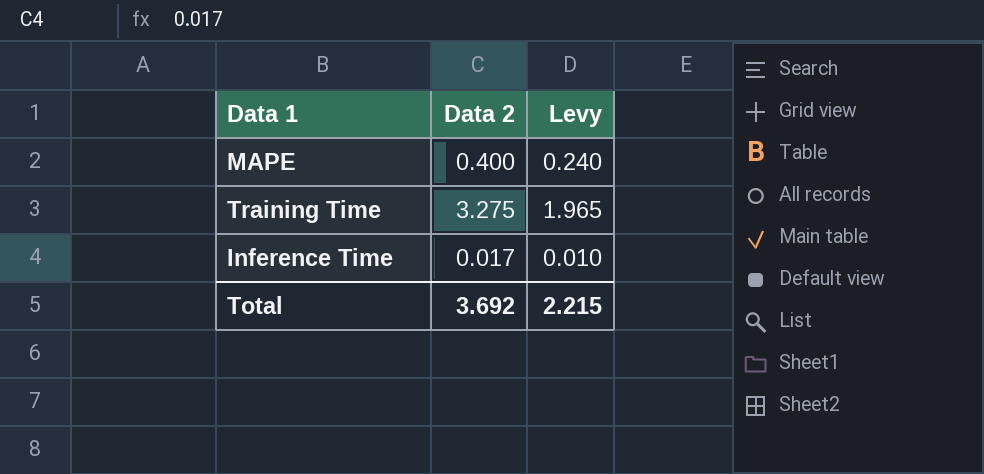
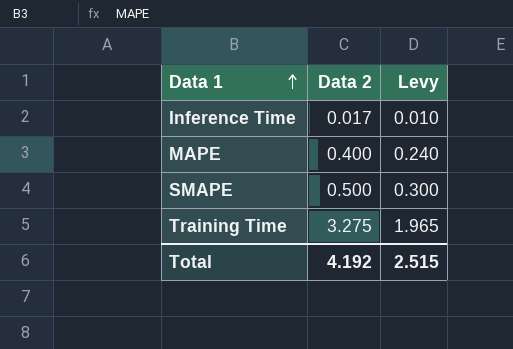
row order: none -> Data 1 ascending
row SMAPE: none -> 0.500 | 0.300
Total | Data 2: 3.692 -> 4.192
Total | Levy: 2.215 -> 2.515

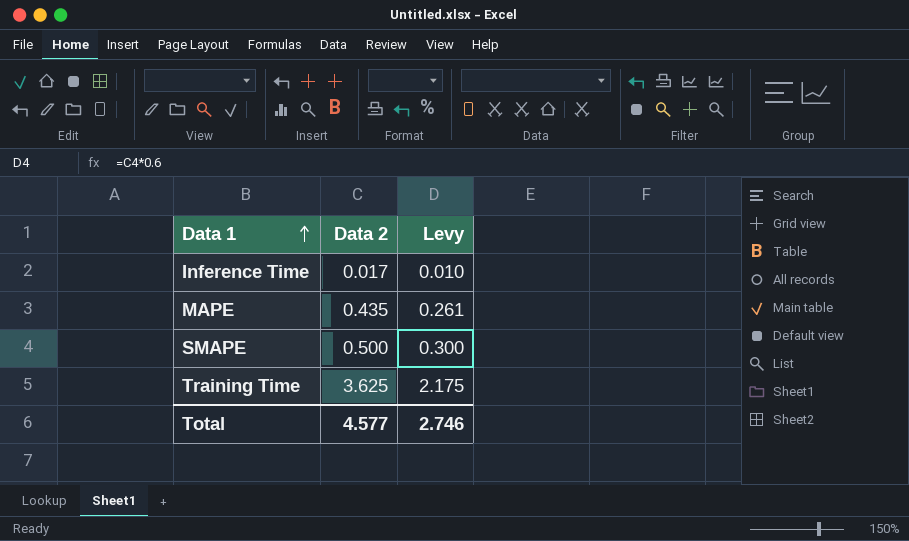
MAPE | Data 2: 0.400 -> 0.435
MAPE | Levy: 0.240 -> 0.261
Training Time | Data 2: 3.275 -> 3.625
Training Time | Levy: 1.965 -> 2.175
Total | Data 2: 4.192 -> 4.577
Total | Levy: 2.515 -> 2.746

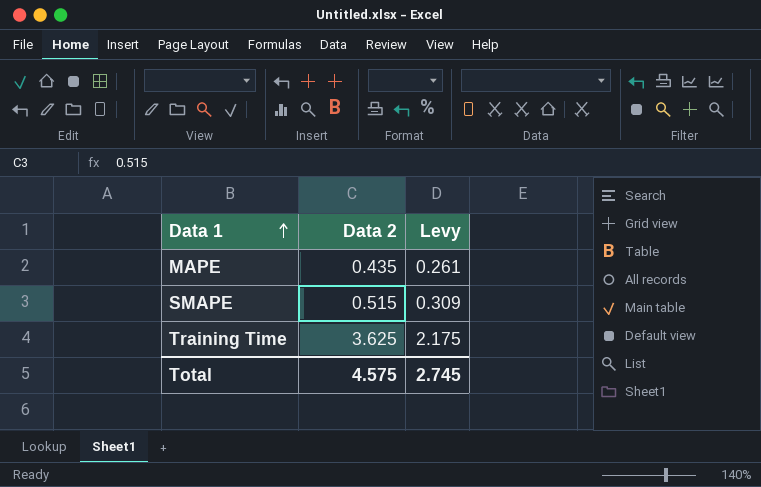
row Inference Time: 0.017 | 0.010 -> none
SMAPE | Data 2: 0.500 -> 0.515
SMAPE | Levy: 0.300 -> 0.309
Total | Data 2: 4.577 -> 4.575
Total | Levy: 2.746 -> 2.745

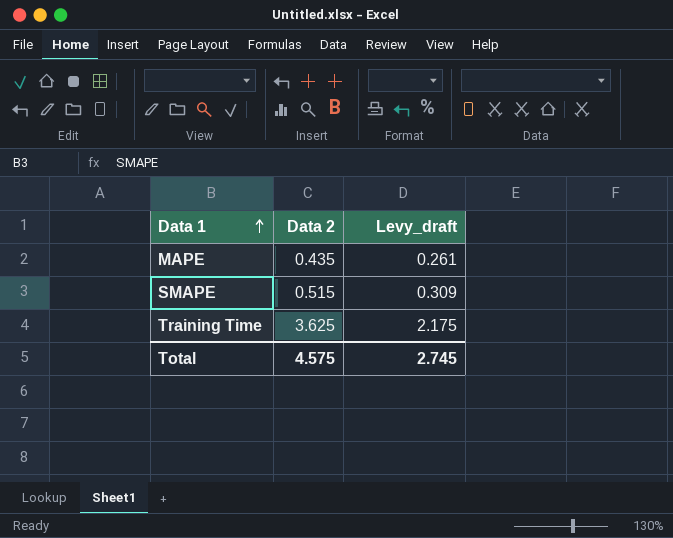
column name: Levy -> Levy_draft

